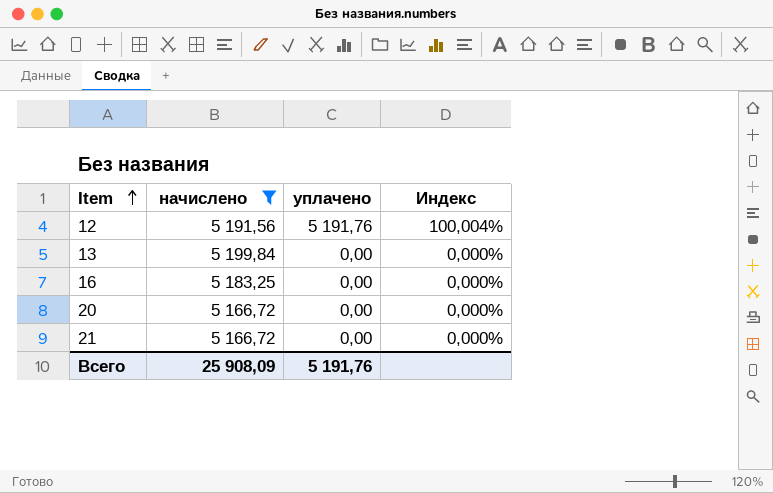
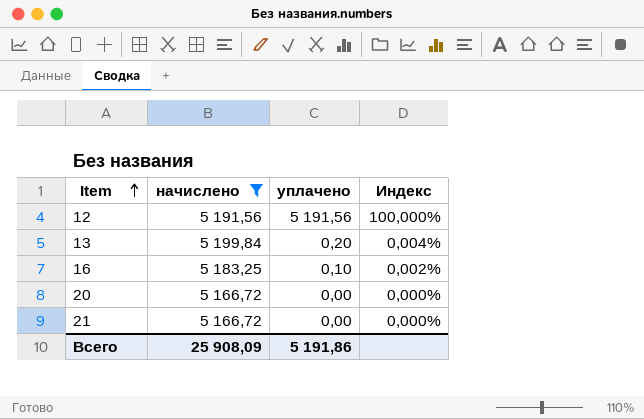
12 | уплачено: 5 191,76 -> 5 191,56
12 | Индекс: 100,004% -> 100,000%
13 | уплачено: 0,00 -> 0,20
13 | Индекс: 0,000% -> 0,004%
16 | уплачено: 0,00 -> 0,10
16 | Индекс: 0,000% -> 0,002%
Всего | уплачено: 5 191,76 -> 5 191,86

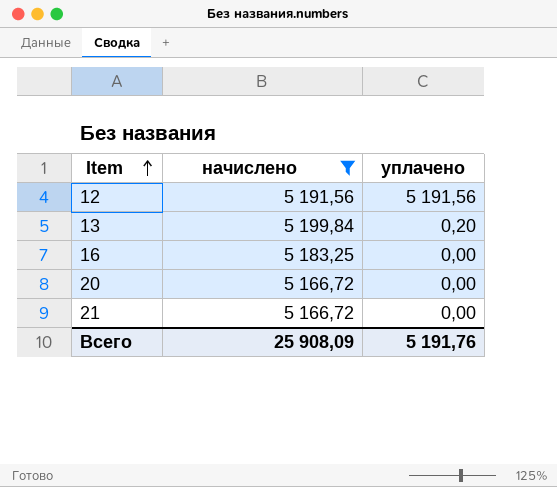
column Индекс | formula: [уплачено] / [начислено] -> none
16 | уплачено: 0,10 -> 0,00
Всего | уплачено: 5 191,86 -> 5 191,76

